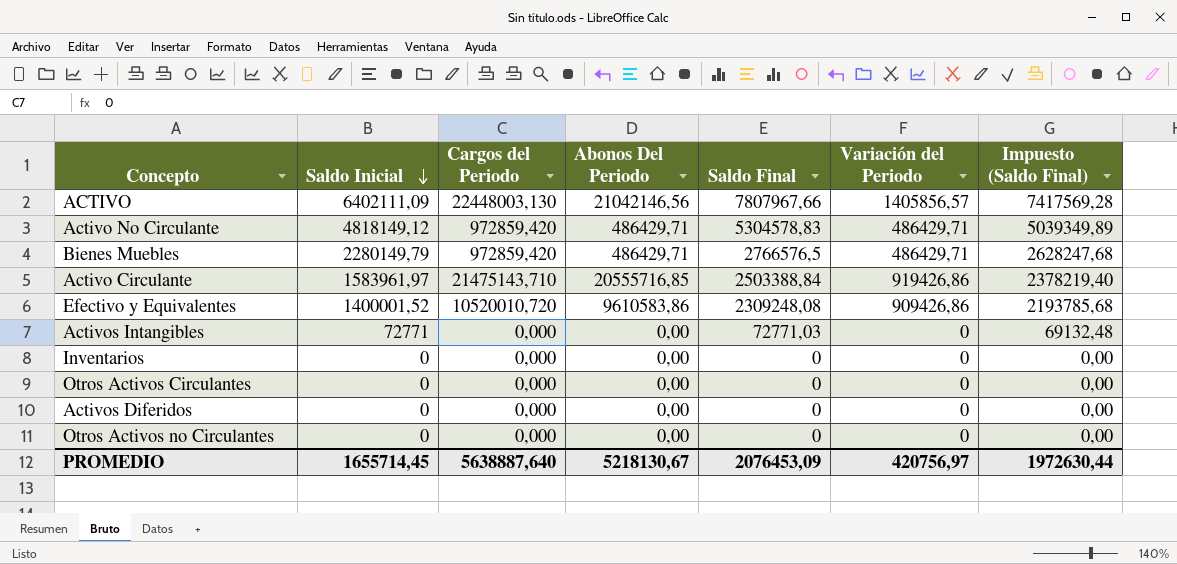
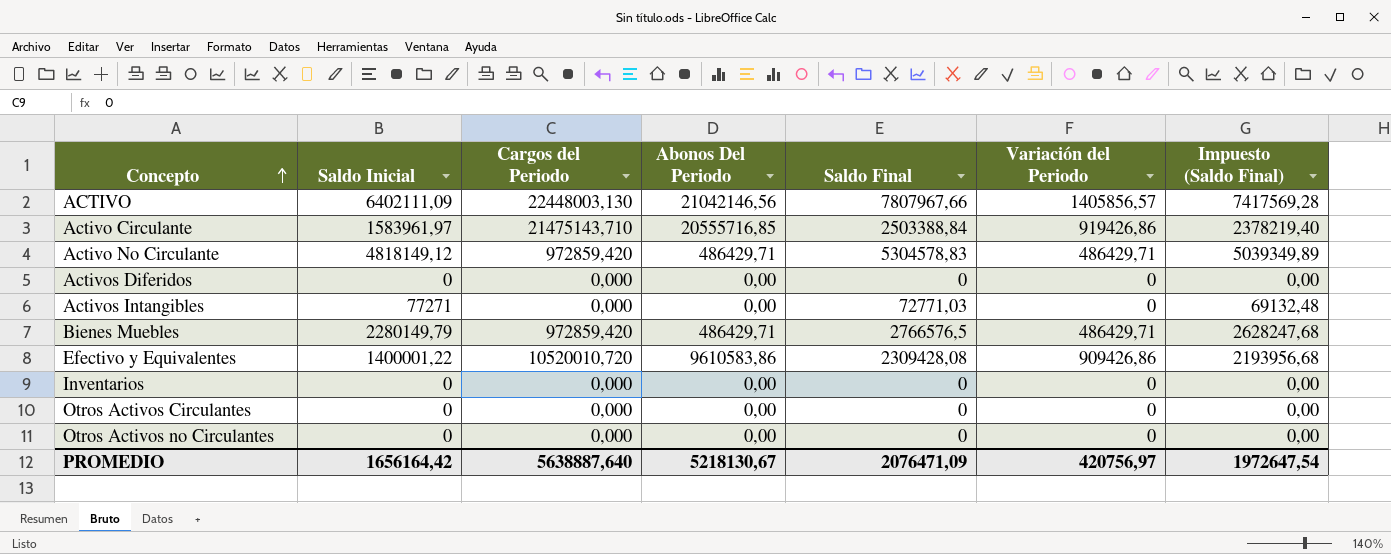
row order: Saldo Inicial descending -> Concepto ascending
Activos Intangibles | Saldo Inicial: 72771 -> 77271
Efectivo y Equivalentes | Saldo Inicial: 1400001,52 -> 1400001,22
Efectivo y Equivalentes | Saldo Final: 2309248,08 -> 2309428,08
Efectivo y Equivalentes | Impuesto (Saldo Final): 2193785,68 -> 2193956,68
PROMEDIO | Saldo Inicial: 1655714,45 -> 1656164,42
PROMEDIO | Saldo Final: 2076453,09 -> 2076471,09
PROMEDIO | Impuesto (Saldo Final): 1972630,44 -> 1972647,54

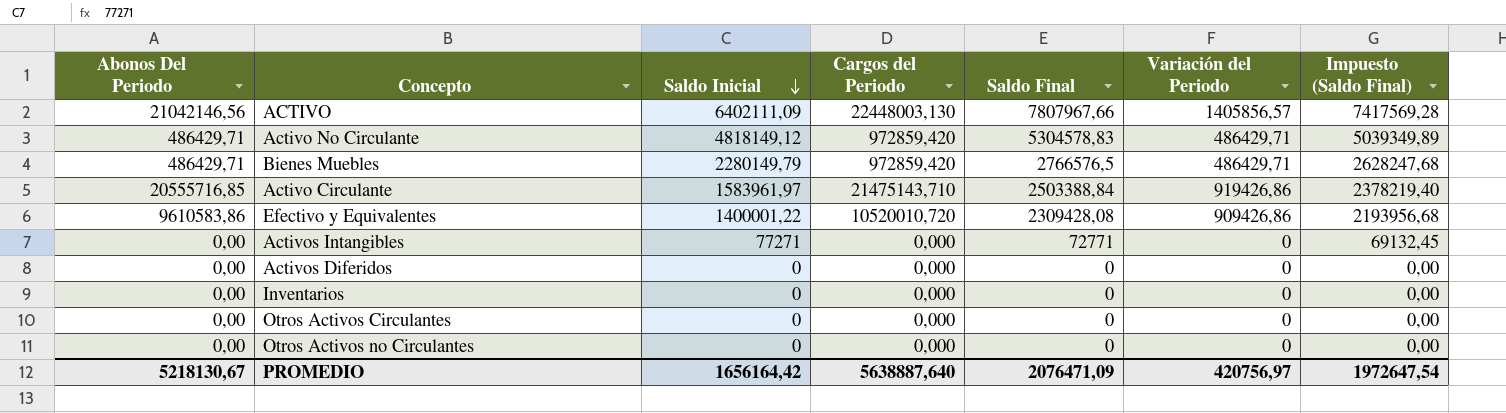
row order: Concepto ascending -> Saldo Inicial descending
column Abonos Del Periodo | position: 4 -> 1
Activos Intangibles | Saldo Final: 72771,03 -> 72771
Activos Intangibles | Impuesto (Saldo Final): 69132,48 -> 69132,45

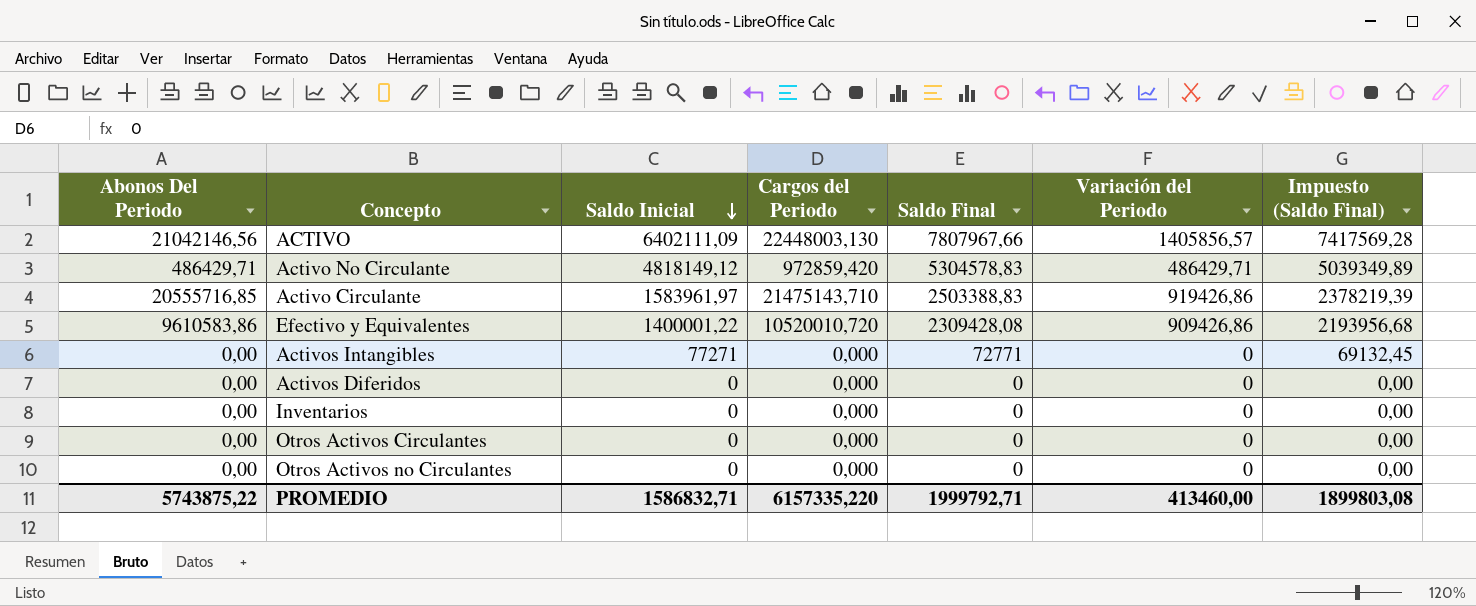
row Bienes Muebles: 486429,71 | 2280149,79 | 972859,420 | 2766576,5 | 486429,71 | 2628247,68 -> none
Activo Circulante | Saldo Final: 2503388,84 -> 2503388,83
Activo Circulante | Impuesto (Saldo Final): 2378219,40 -> 2378219,39
PROMEDIO | Abonos Del Periodo: 5218130,67 -> 5743875,22
PROMEDIO | Saldo Inicial: 1656164,42 -> 1586832,71
PROMEDIO | Cargos del Periodo: 5638887,640 -> 6157335,220
PROMEDIO | Saldo Final: 2076471,09 -> 1999792,71
PROMEDIO | Variación del Periodo: 420756,97 -> 413460,00
PROMEDIO | Impuesto (Saldo Final): 1972647,54 -> 1899803,08

